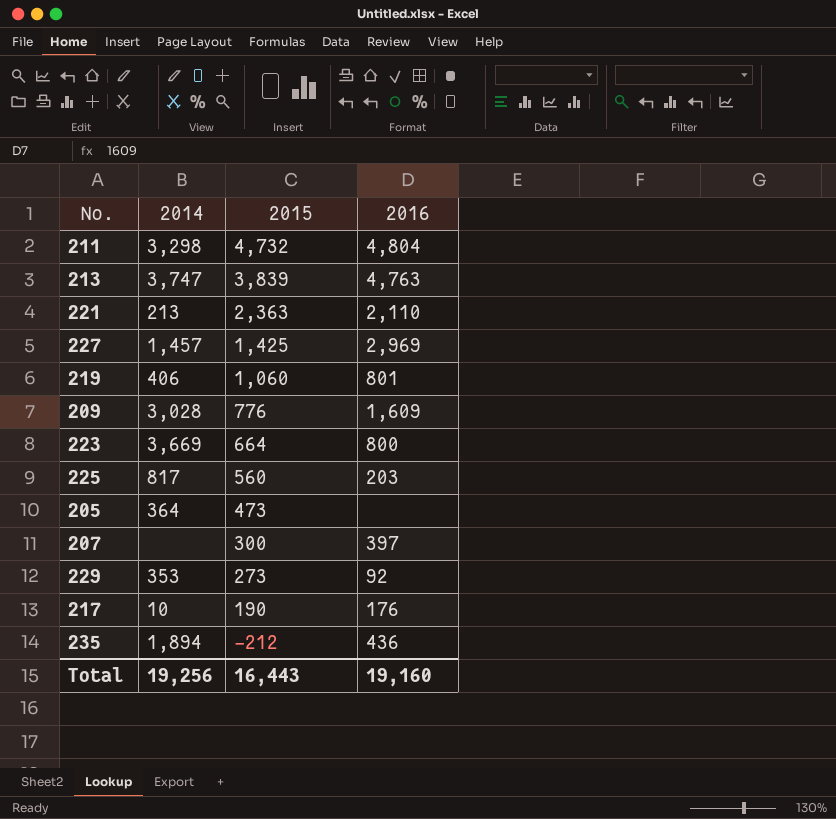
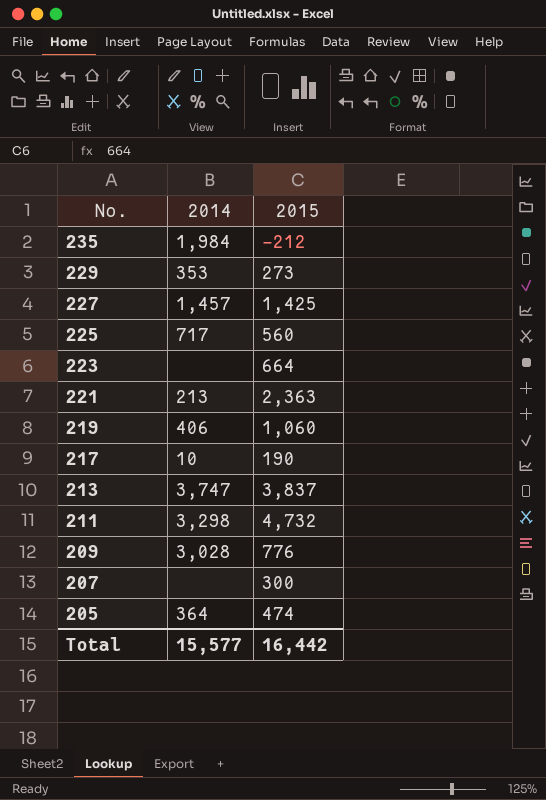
row order: 2015 descending -> No. descending
column 2016 | position: 4 -> none
235 | 2014: 1,894 -> 1,984
225 | 2014: 817 -> 717
223 | 2014: 3,669 -> none
213 | 2015: 3,839 -> 3,837
205 | 2015: 473 -> 474
Total | 2014: 19,256 -> 15,577
Total | 2015: 16,443 -> 16,442

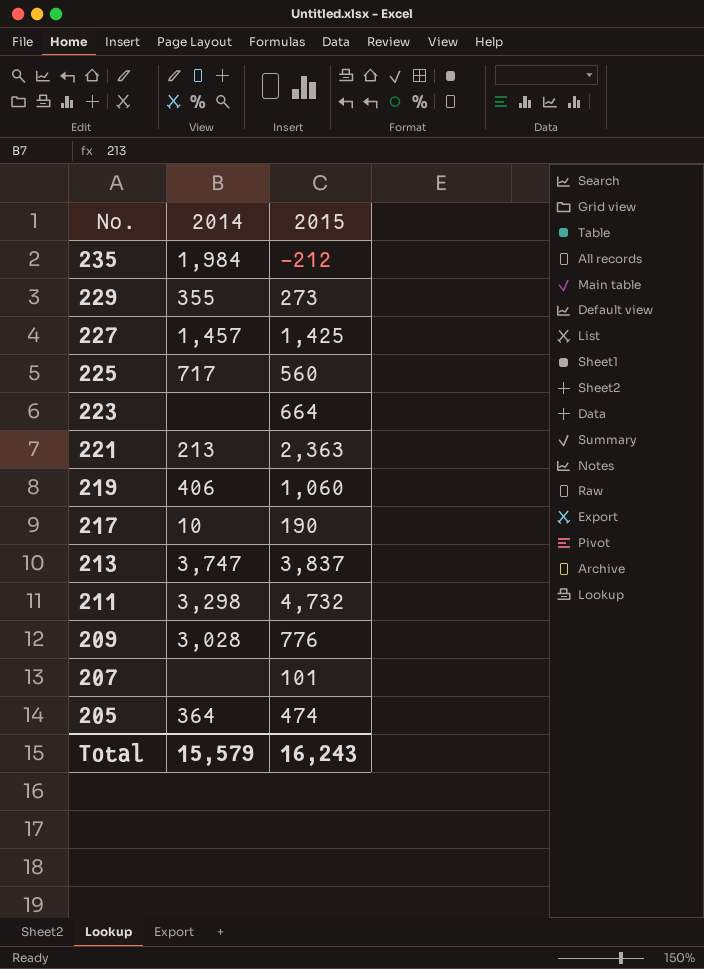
229 | 2014: 353 -> 355
207 | 2015: 300 -> 101
Total | 2014: 15,577 -> 15,579
Total | 2015: 16,442 -> 16,243

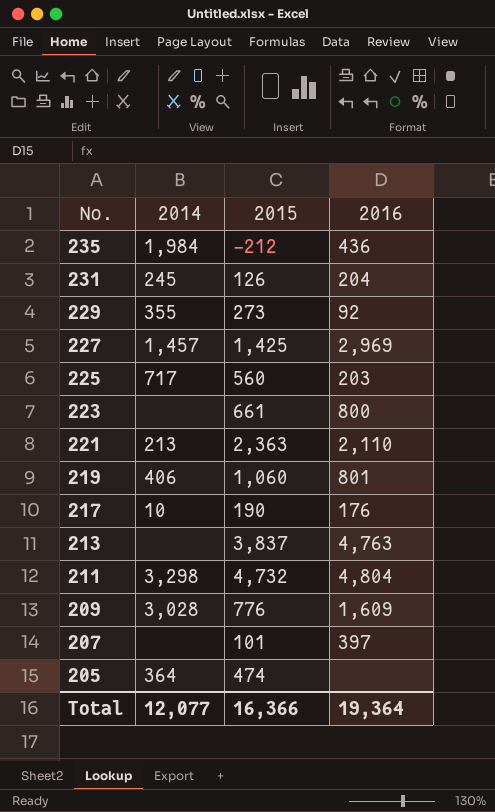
column 2016 | position: none -> 4
row 231: none -> 245 | 126 | 204
223 | 2015: 664 -> 661
213 | 2014: 3,747 -> none
Total | 2014: 15,579 -> 12,077
Total | 2015: 16,243 -> 16,366

